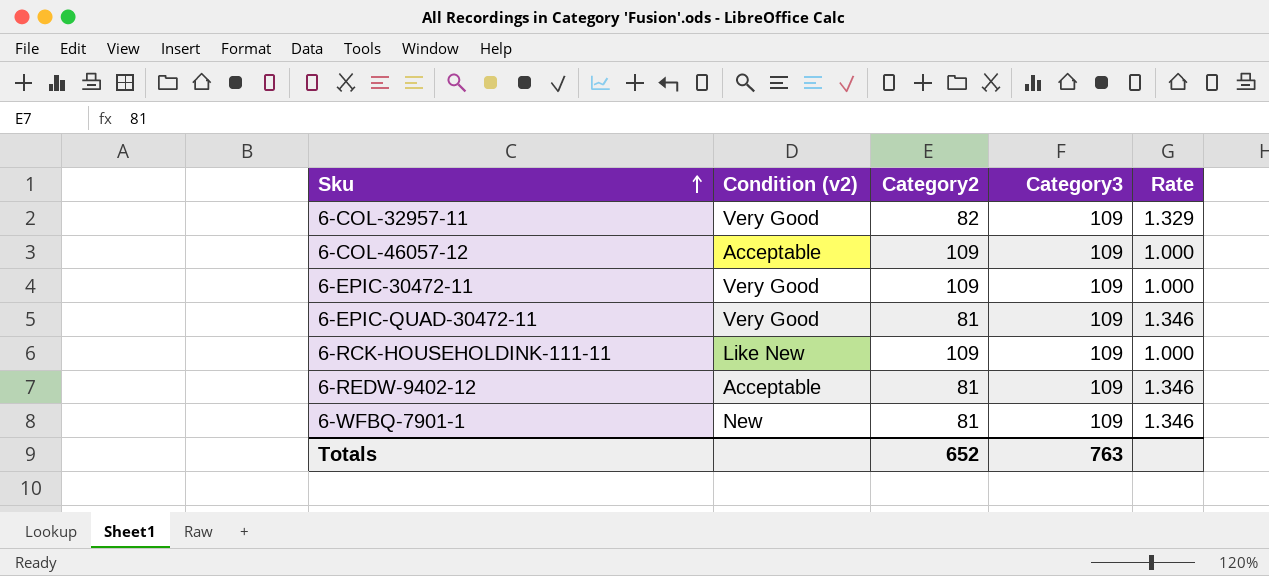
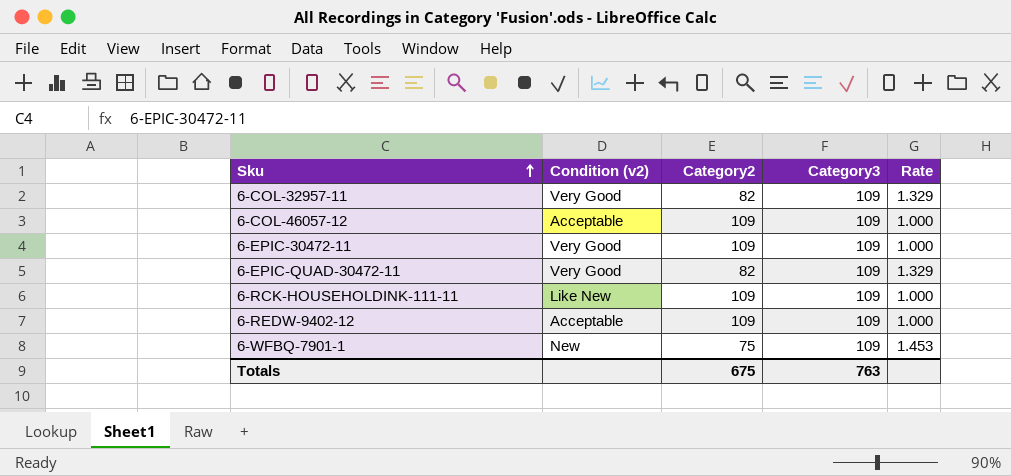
6-EPIC-QUAD-30472-11 | Category2: 81 -> 82
6-EPIC-QUAD-30472-11 | Rate: 1.346 -> 1.329
6-REDW-9402-12 | Category2: 81 -> 109
6-REDW-9402-12 | Rate: 1.346 -> 1.000
6-WFBQ-7901-1 | Category2: 81 -> 75
6-WFBQ-7901-1 | Rate: 1.346 -> 1.453
Totals | Category2: 652 -> 675

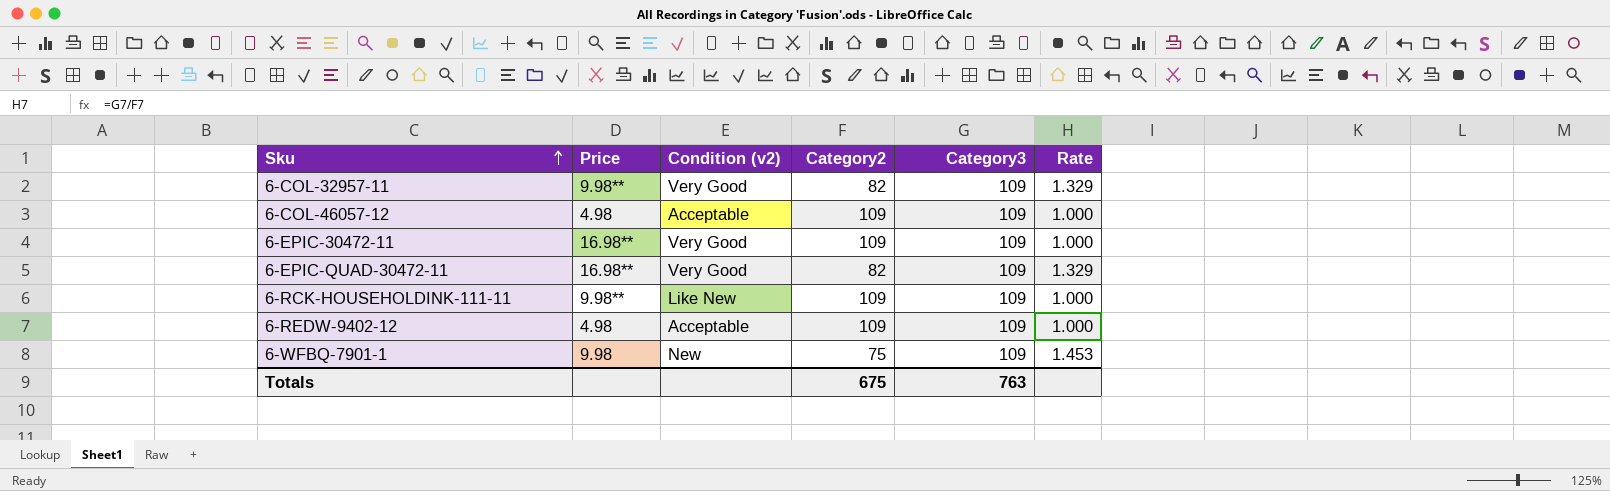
column Price | position: none -> 2

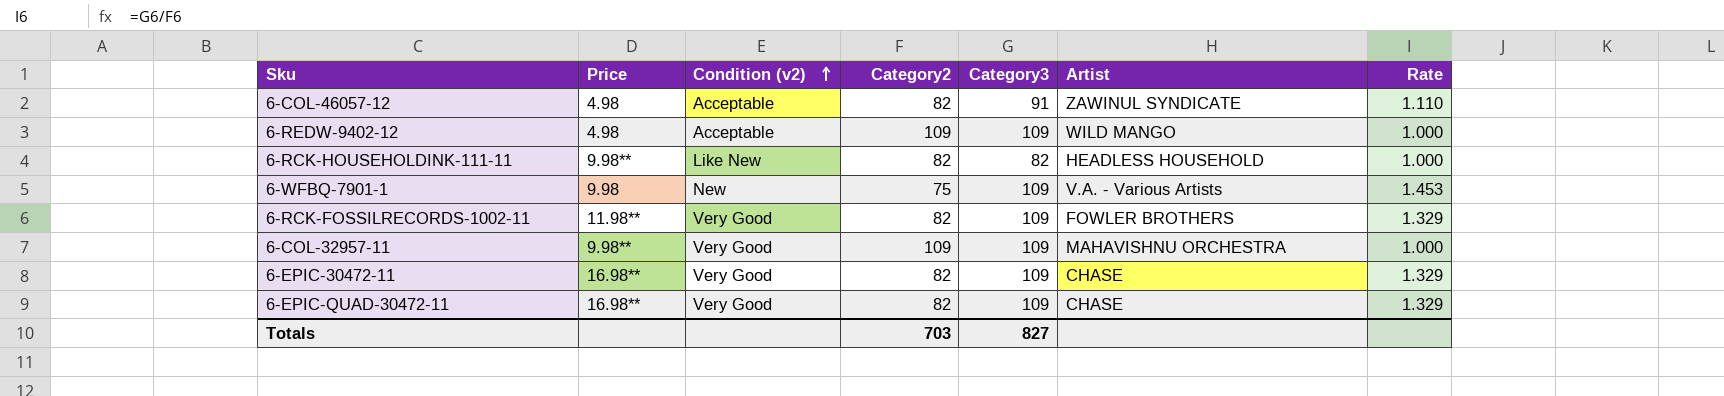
row order: Sku ascending -> Condition (v2) ascending
column Artist | position: none -> 6
6-COL-46057-12 | Category2: 109 -> 82
6-COL-46057-12 | Category3: 109 -> 91
6-COL-46057-12 | Rate: 1.000 -> 1.110
6-RCK-HOUSEHOLDINK-111-11 | Category2: 109 -> 82
6-RCK-HOUSEHOLDINK-111-11 | Category3: 109 -> 82
row 6-RCK-FOSSILRECORDS-1002-11: none -> 11.98** | Very Good | 82 | 109 | FOWLER BROTHERS | 1.329
6-COL-32957-11 | Category2: 82 -> 109
6-COL-32957-11 | Rate: 1.329 -> 1.000
6-EPIC-30472-11 | Category2: 109 -> 82
6-EPIC-30472-11 | Rate: 1.000 -> 1.329
Totals | Category2: 675 -> 703
Totals | Category3: 763 -> 827

